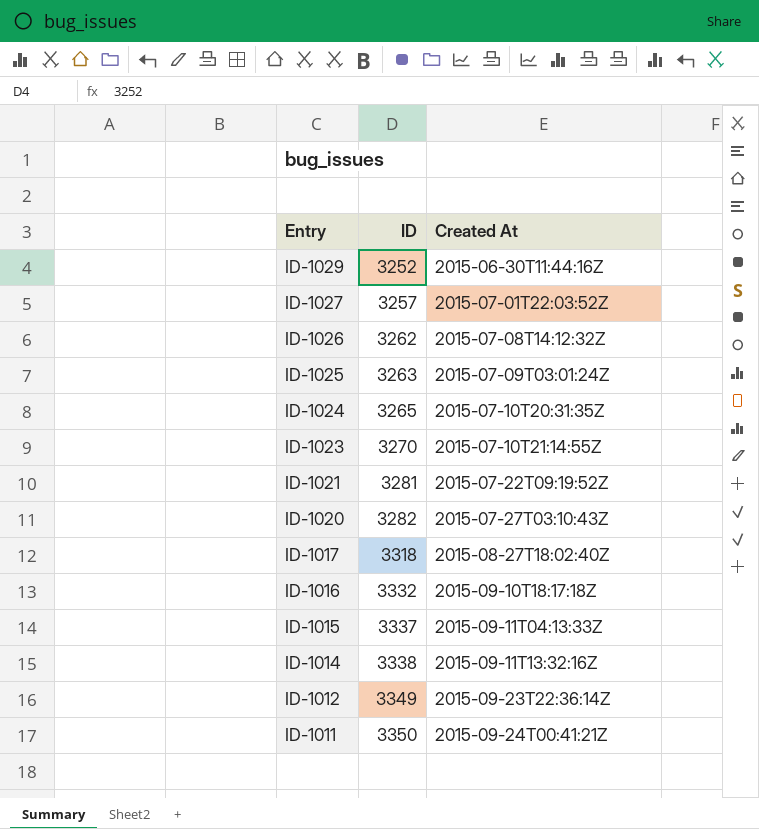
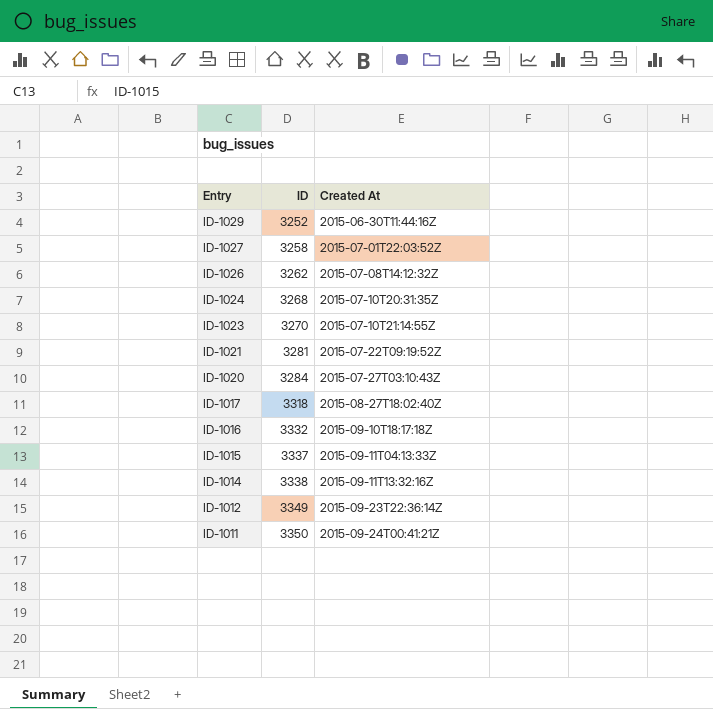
row ID-1025: 3263 | 2015-07-09T03:01:24Z -> none
ID-1027 | ID: 3257 -> 3258
ID-1024 | ID: 3265 -> 3268
ID-1020 | ID: 3282 -> 3284

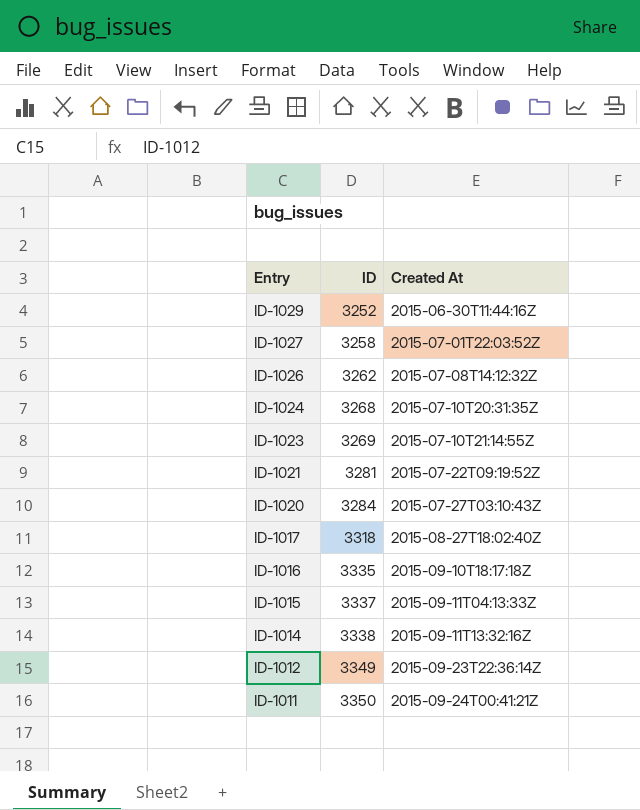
ID-1023 | ID: 3270 -> 3269
ID-1016 | ID: 3332 -> 3335

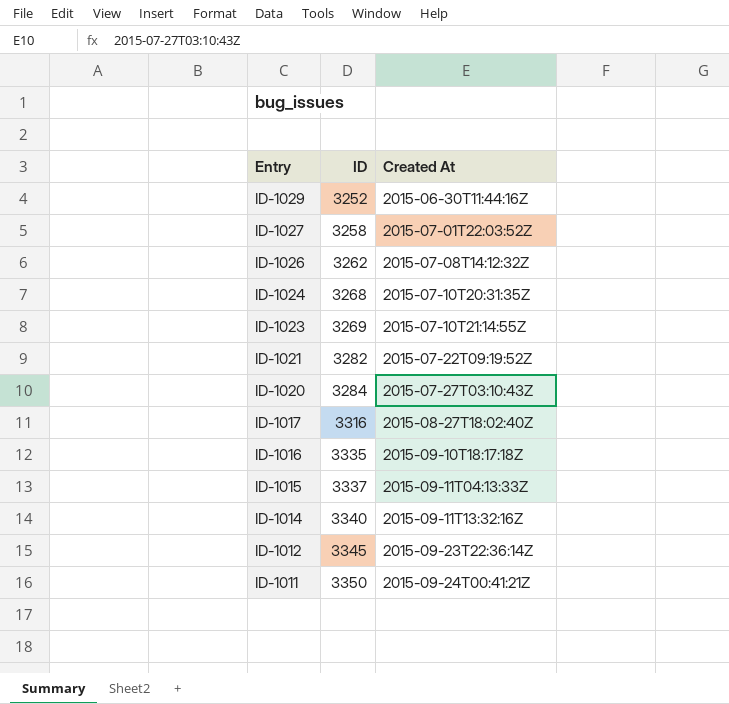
ID-1021 | ID: 3281 -> 3282
ID-1017 | ID: 3318 -> 3316
ID-1014 | ID: 3338 -> 3340
ID-1012 | ID: 3349 -> 3345

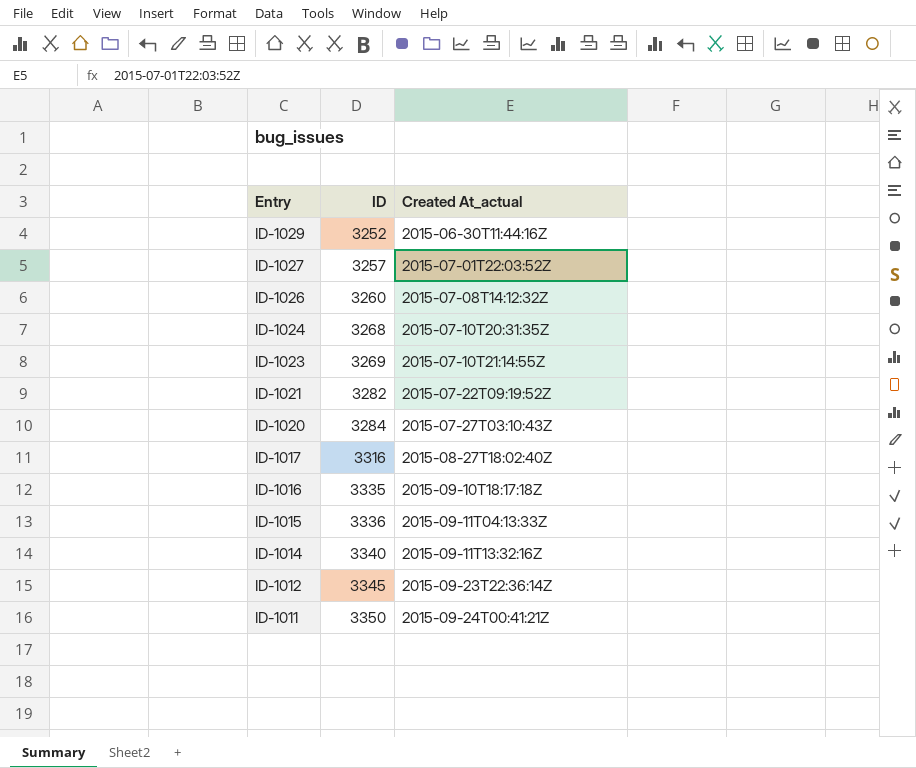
column name: Created At -> Created At_actual
ID-1027 | ID: 3258 -> 3257
ID-1026 | ID: 3262 -> 3260
ID-1015 | ID: 3337 -> 3336

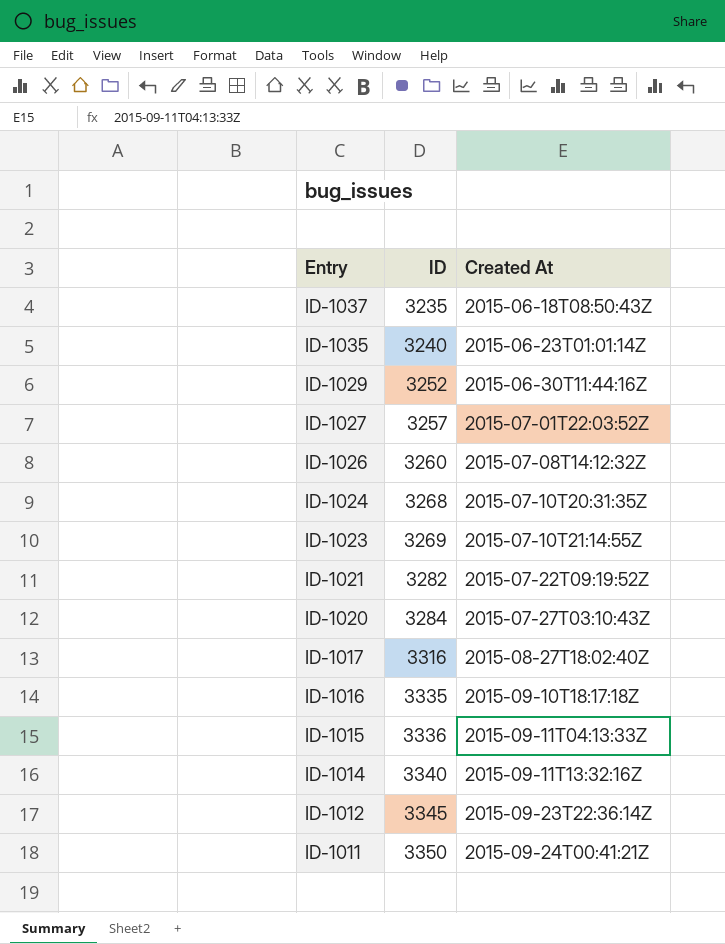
column name: Created At_actual -> Created At
row ID-1037: none -> 3235 | 2015-06-18T08:50:43Z
row ID-1035: none -> 3240 | 2015-06-23T01:01:14Z

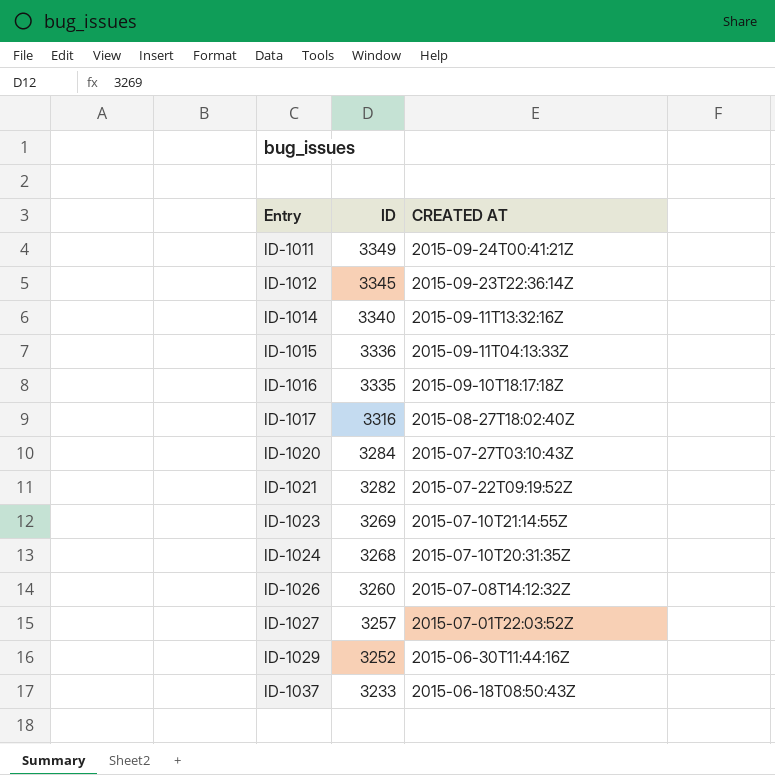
row order: Entry descending -> Entry ascending
column name: Created At -> CREATED AT
row ID-1035: 3240 | 2015-06-23T01:01:14Z -> none
ID-1011 | ID: 3350 -> 3349
ID-1037 | ID: 3235 -> 3233

